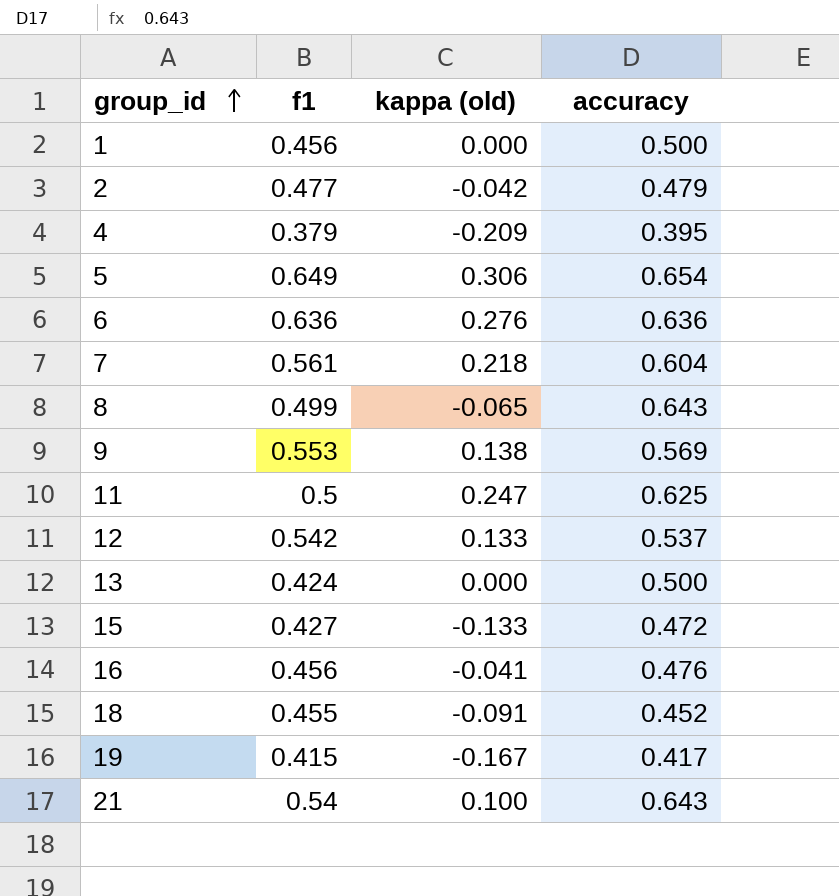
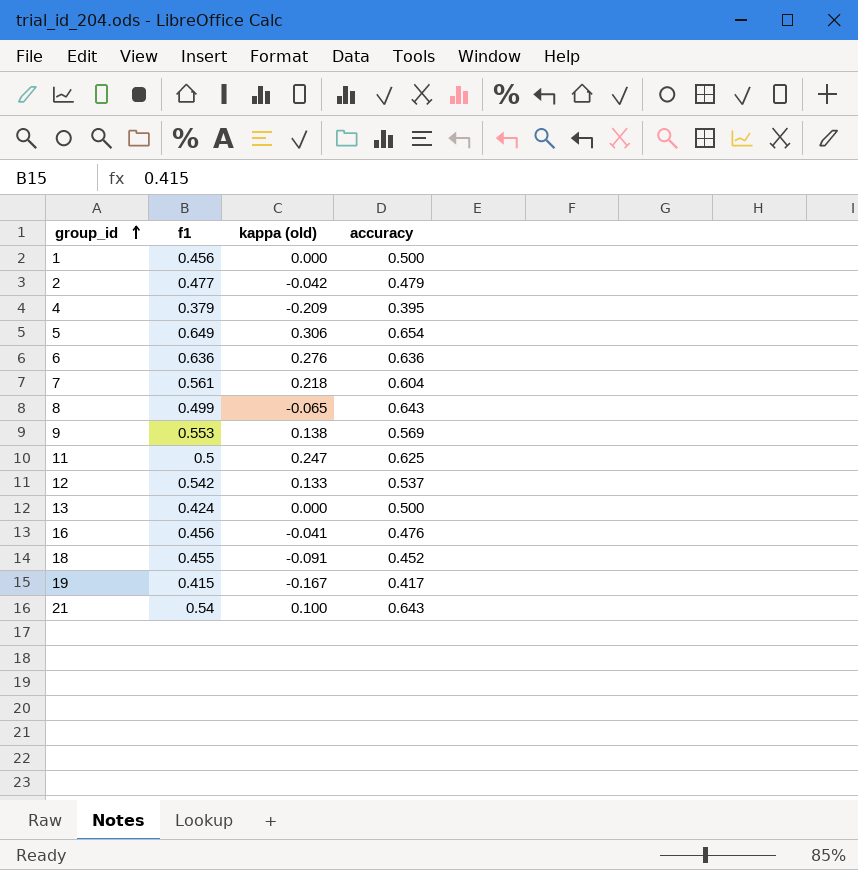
row 15: 0.427 | -0.133 | 0.472 -> none

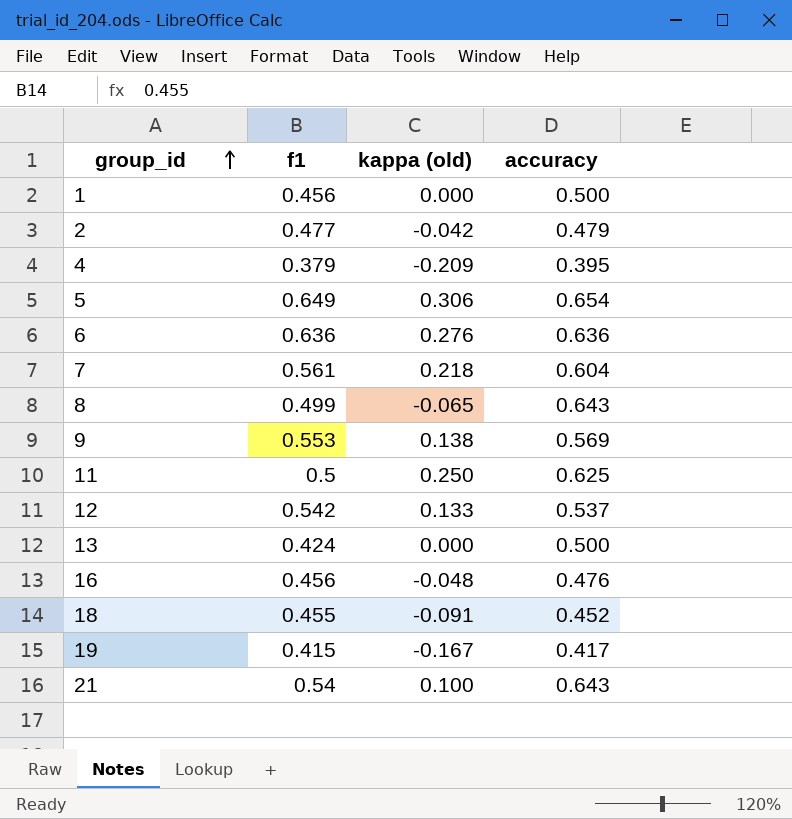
11 | kappa (old): 0.247 -> 0.250
16 | kappa (old): -0.041 -> -0.048

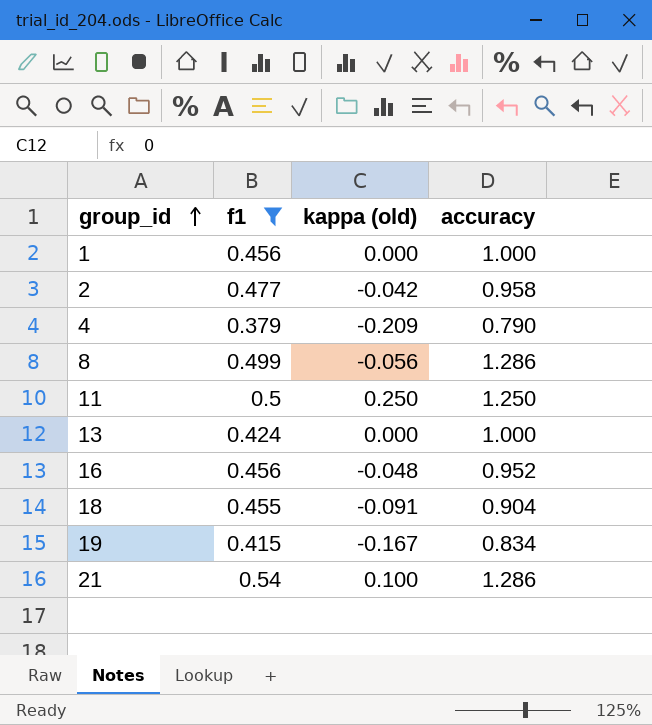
filter: none -> f1 <= 0.54
1 | accuracy: 0.500 -> 1.000
2 | accuracy: 0.479 -> 0.958
4 | accuracy: 0.395 -> 0.790
8 | kappa (old): -0.065 -> -0.056
8 | accuracy: 0.643 -> 1.286
11 | accuracy: 0.625 -> 1.250
13 | accuracy: 0.500 -> 1.000
16 | accuracy: 0.476 -> 0.952
18 | accuracy: 0.452 -> 0.904
19 | accuracy: 0.417 -> 0.834
21 | accuracy: 0.643 -> 1.286

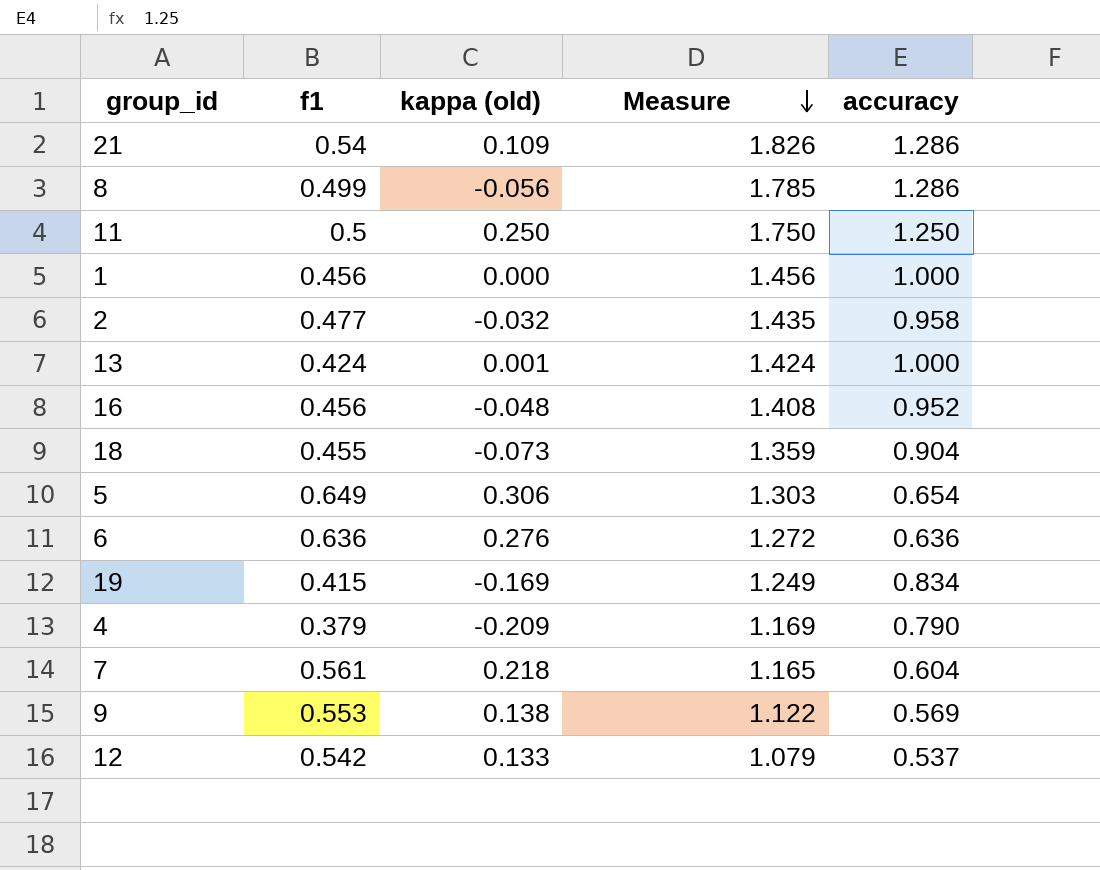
filter: f1 <= 0.54 -> none
row order: group_id ascending -> Measure descending
column Measure | formula: none -> [f1] + [accuracy]
21 | kappa (old): 0.100 -> 0.109
2 | kappa (old): -0.042 -> -0.032
13 | kappa (old): 0.000 -> 0.001
18 | kappa (old): -0.091 -> -0.073
19 | kappa (old): -0.167 -> -0.169

